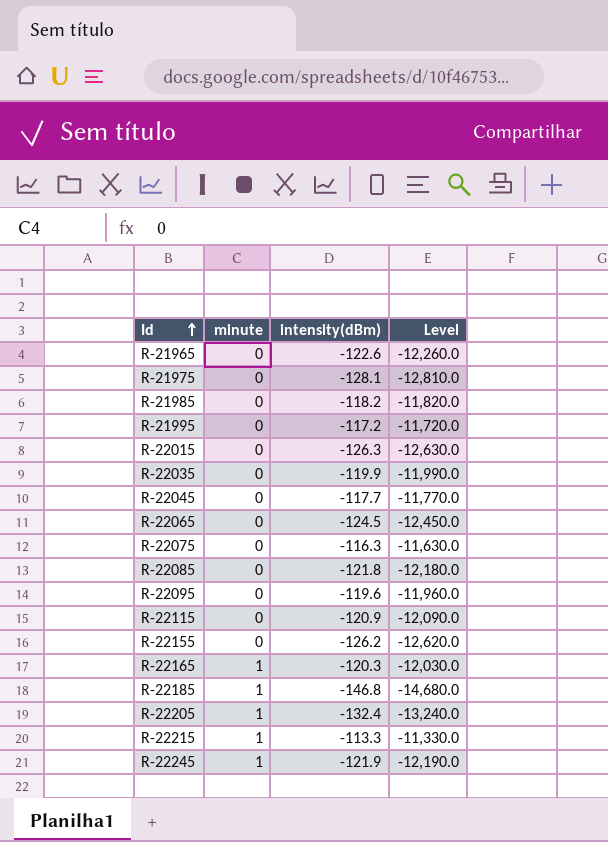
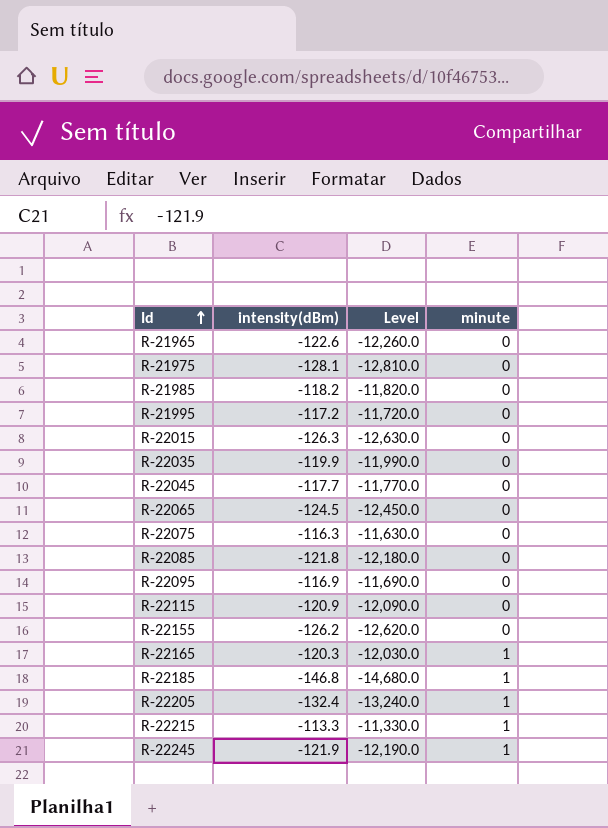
column minute | position: 2 -> 4
R-22095 | intensity(dBm): -119.6 -> -116.9
R-22095 | Level: -11,960.0 -> -11,690.0

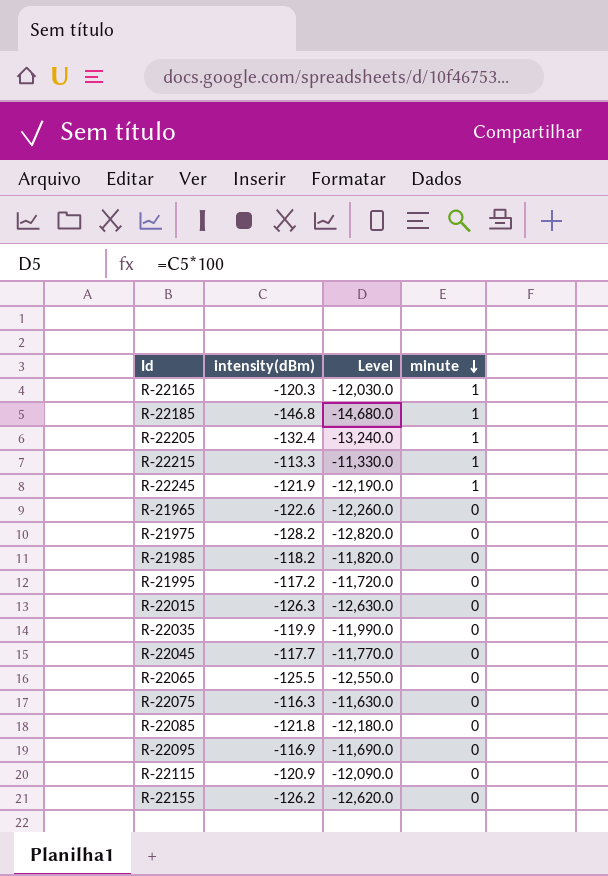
row order: Id ascending -> minute descending
R-21975 | intensity(dBm): -128.1 -> -128.2
R-21975 | Level: -12,810.0 -> -12,820.0
R-22065 | intensity(dBm): -124.5 -> -125.5
R-22065 | Level: -12,450.0 -> -12,550.0

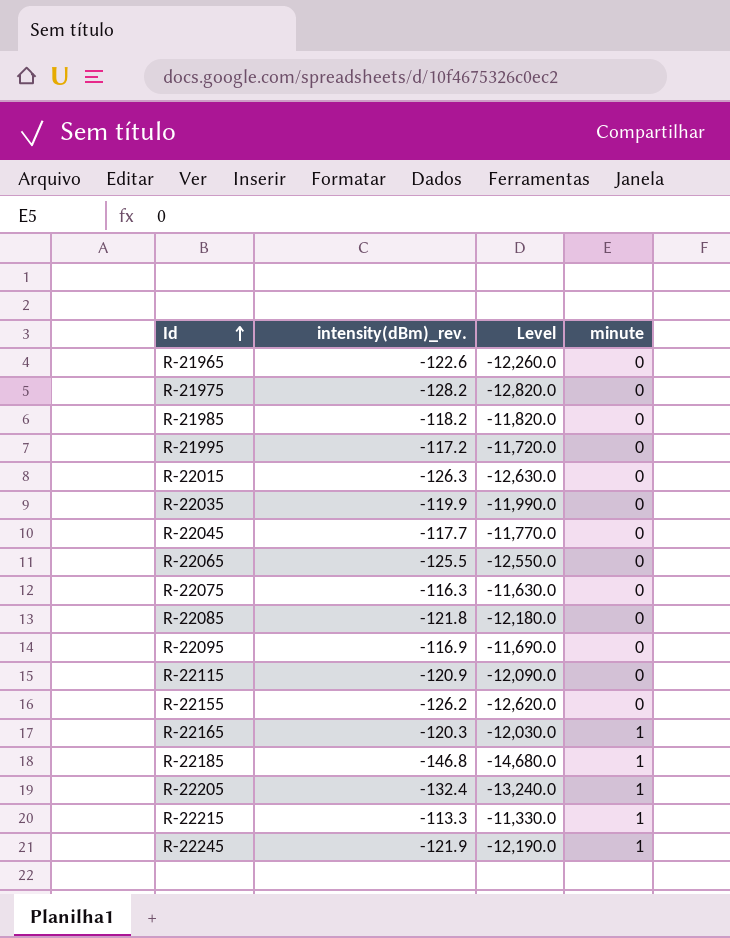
row order: minute descending -> Id ascending
column name: intensity(dBm) -> intensity(dBm)_rev.

